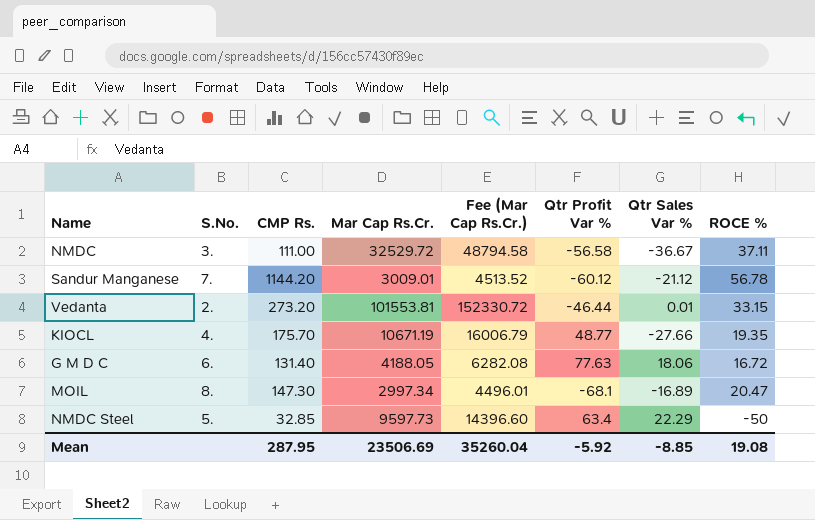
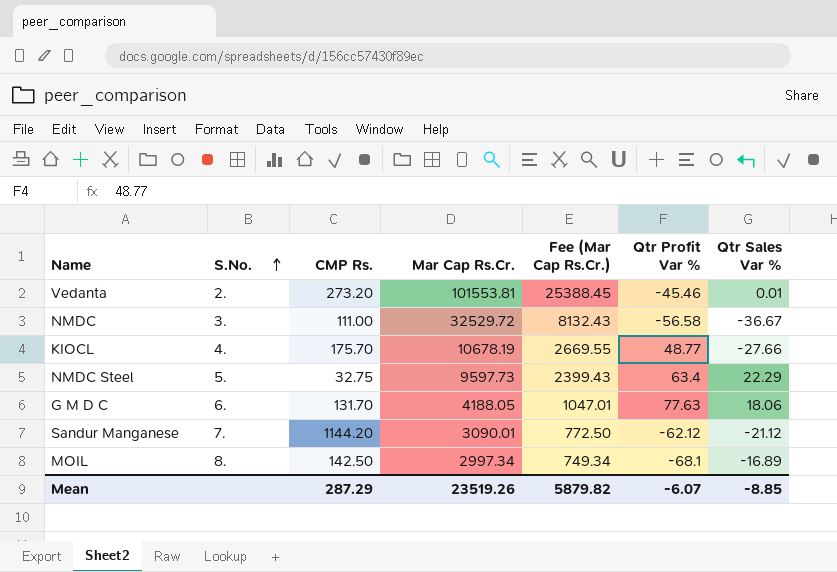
row order: none -> S.No. ascending
column ROCE % | position: 8 -> none
column Fee (Mar Cap Rs.Cr.) | formula: [Mar Cap Rs.Cr.] * 1.5 -> [Mar Cap Rs.Cr.] * 0.25
Vedanta | Qtr Profit Var %: -46.44 -> -45.46
KIOCL | Mar Cap Rs.Cr.: 10671.19 -> 10678.19
NMDC Steel | CMP Rs.: 32.85 -> 32.75
G M D C | CMP Rs.: 131.40 -> 131.70
Sandur Manganese | Mar Cap Rs.Cr.: 3009.01 -> 3090.01
Sandur Manganese | Qtr Profit Var %: -60.12 -> -62.12
MOIL | CMP Rs.: 147.30 -> 142.50
Mean | CMP Rs.: 287.95 -> 287.29
Mean | Mar Cap Rs.Cr.: 23506.69 -> 23519.26
Mean | Fee (Mar Cap Rs.Cr.): 35260.04 -> 5879.82
Mean | Qtr Profit Var %: -5.92 -> -6.07

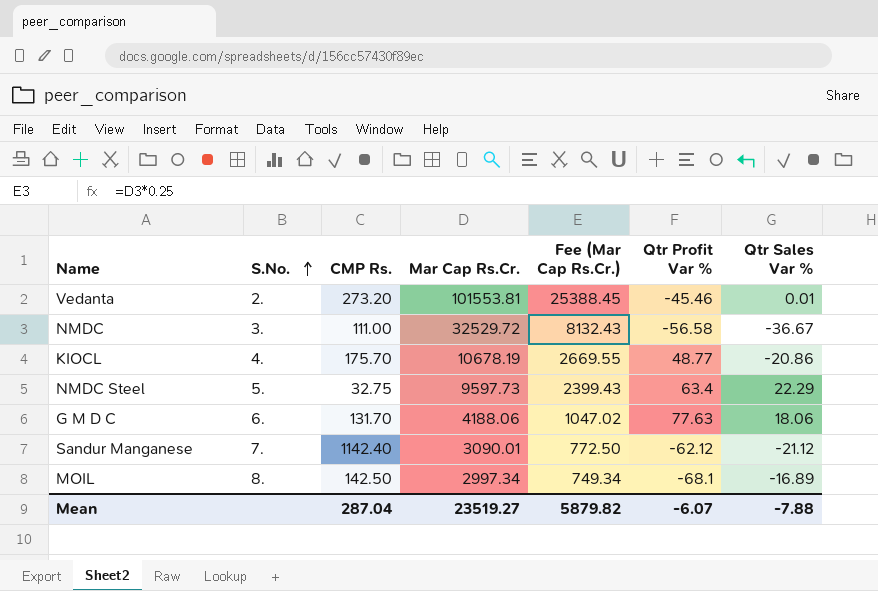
KIOCL | Qtr Sales Var %: -27.66 -> -20.86
G M D C | Mar Cap Rs.Cr.: 4188.05 -> 4188.06
G M D C | Fee (Mar Cap Rs.Cr.): 1047.01 -> 1047.02
Sandur Manganese | CMP Rs.: 1144.20 -> 1142.40
Mean | CMP Rs.: 287.29 -> 287.04
Mean | Mar Cap Rs.Cr.: 23519.26 -> 23519.27
Mean | Qtr Sales Var %: -8.85 -> -7.88

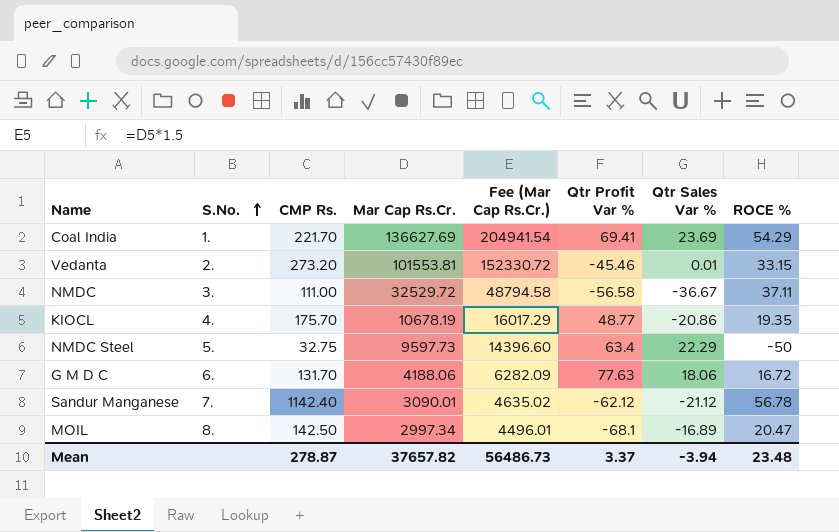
column Fee (Mar Cap Rs.Cr.) | formula: [Mar Cap Rs.Cr.] * 0.25 -> [Mar Cap Rs.Cr.] * 1.5
column ROCE % | position: none -> 8
row Coal India: none -> 1. | 221.70 | 136627.69 | 204941.54 | 69.41 | 23.69 | 54.29
Mean | CMP Rs.: 287.04 -> 278.87
Mean | Mar Cap Rs.Cr.: 23519.27 -> 37657.82
Mean | Fee (Mar Cap Rs.Cr.): 5879.82 -> 56486.73
Mean | Qtr Profit Var %: -6.07 -> 3.37
Mean | Qtr Sales Var %: -7.88 -> -3.94

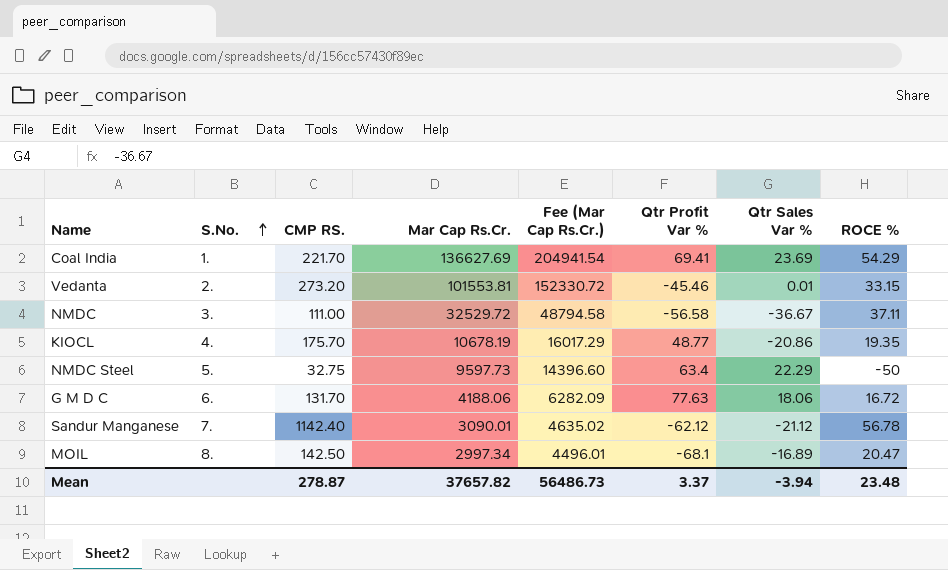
column name: CMP Rs. -> CMP RS.

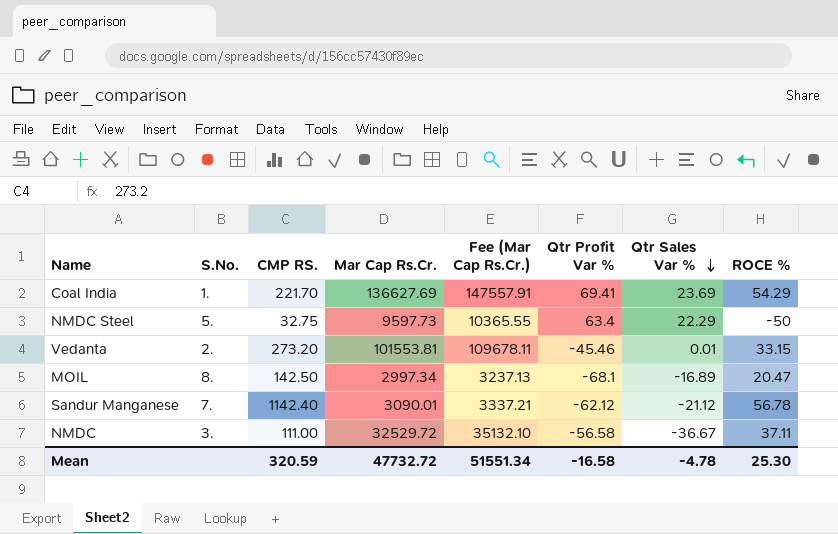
row order: S.No. ascending -> Qtr Sales Var % descending
column Fee (Mar Cap Rs.Cr.) | formula: [Mar Cap Rs.Cr.] * 1.5 -> [Mar Cap Rs.Cr.] * 1.08
row KIOCL: 4. | 175.70 | 10678.19 | 16017.29 | 48.77 | -20.86 | 19.35 -> none
row G M D C: 6. | 131.70 | 4188.06 | 6282.09 | 77.63 | 18.06 | 16.72 -> none
Mean | CMP RS.: 278.87 -> 320.59
Mean | Mar Cap Rs.Cr.: 37657.82 -> 47732.72
Mean | Fee (Mar Cap Rs.Cr.): 56486.73 -> 51551.34
Mean | Qtr Profit Var %: 3.37 -> -16.58
Mean | Qtr Sales Var %: -3.94 -> -4.78
Mean | ROCE %: 23.48 -> 25.30

